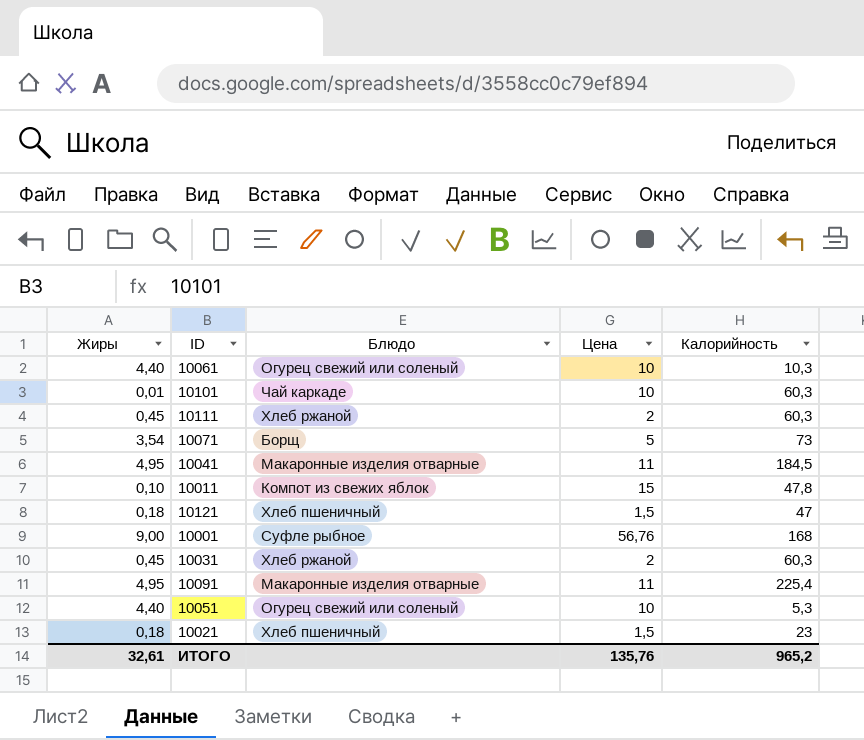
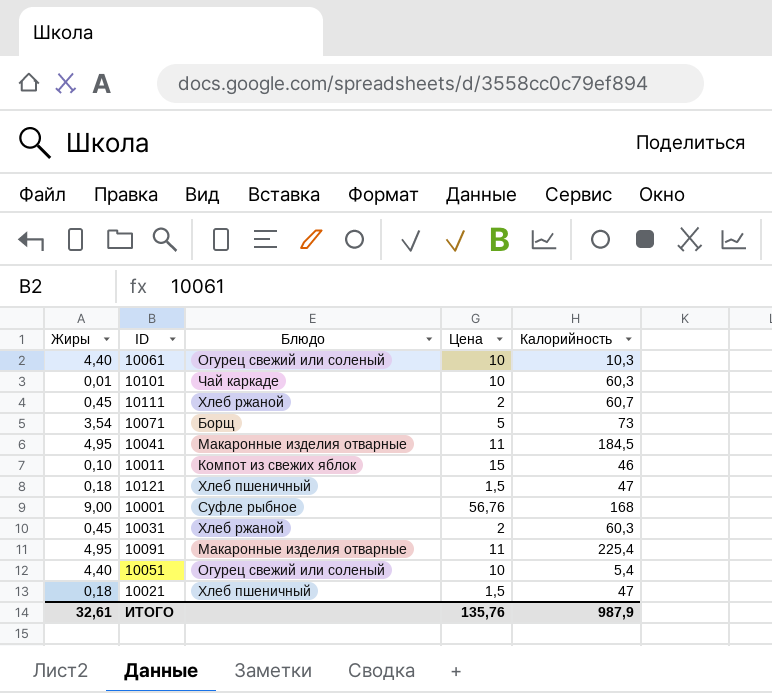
10111 | Калорийность: 60,3 -> 60,7
10011 | Калорийность: 47,8 -> 46
10051 | Калорийность: 5,3 -> 5,4
10021 | Калорийность: 23 -> 47
ИТОГО | Калорийность: 965,2 -> 987,9

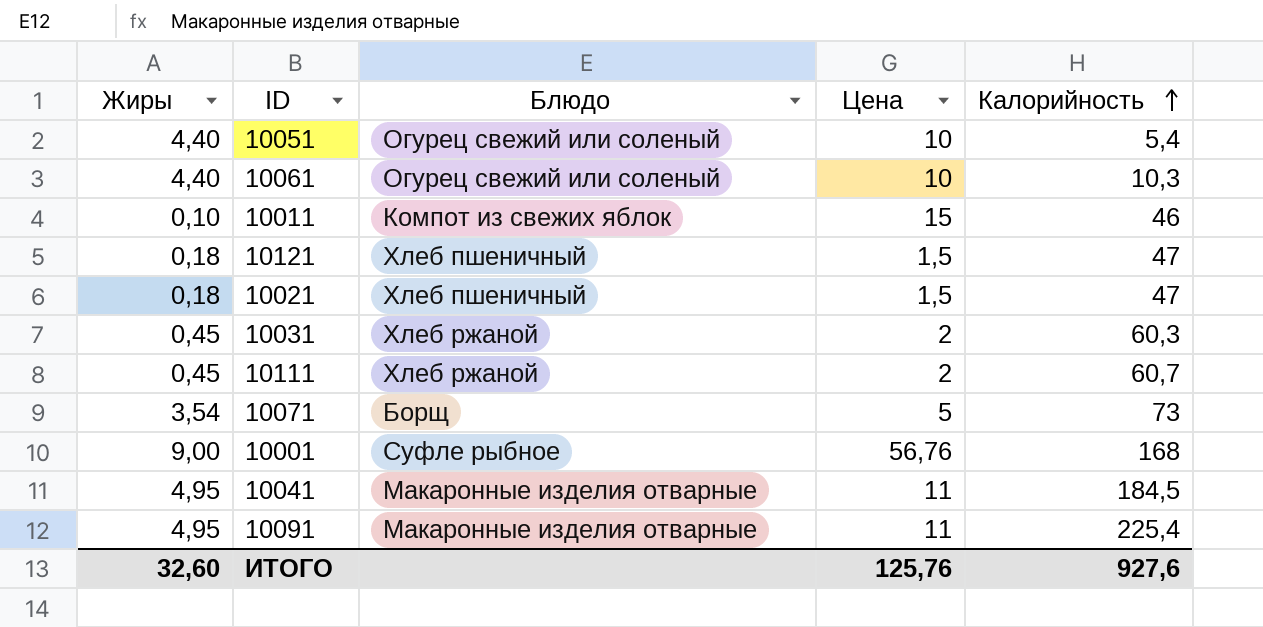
row order: none -> Калорийность ascending
row 10101: 0,01 | Чай каркаде | 10 | 60,3 -> none
ИТОГО | Жиры: 32,61 -> 32,60
ИТОГО | Цена: 135,76 -> 125,76
ИТОГО | Калорийность: 987,9 -> 927,6

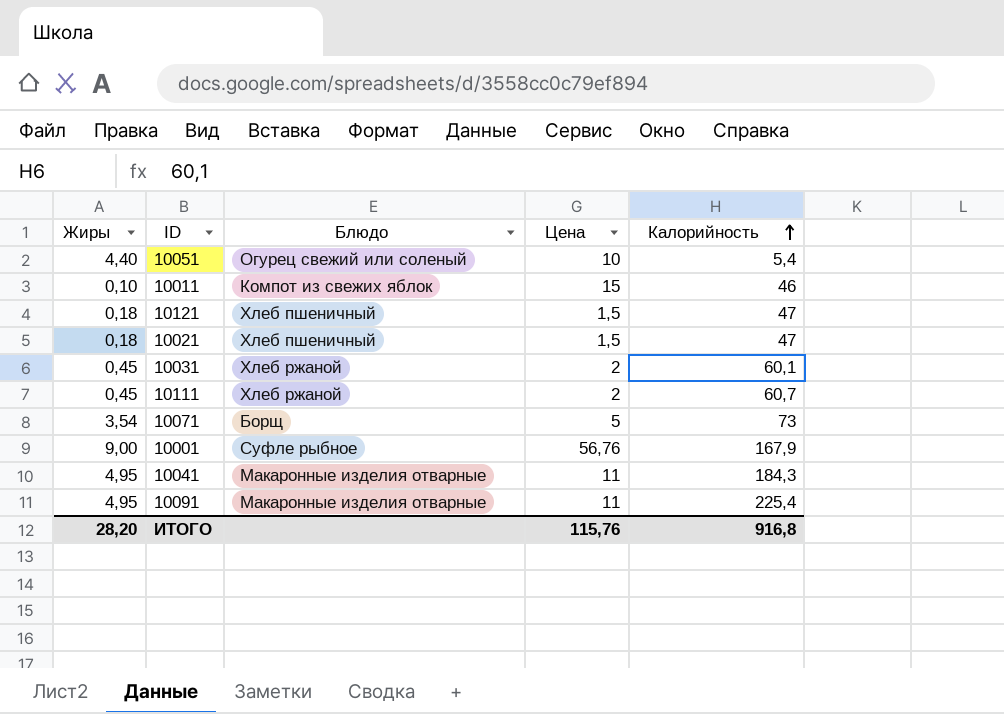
row 10061: 4,40 | Огурец свежий или соленый | 10 | 10,3 -> none
10031 | Калорийность: 60,3 -> 60,1
10001 | Калорийность: 168 -> 167,9
10041 | Калорийность: 184,5 -> 184,3
ИТОГО | Жиры: 32,60 -> 28,20
ИТОГО | Цена: 125,76 -> 115,76
ИТОГО | Калорийность: 927,6 -> 916,8

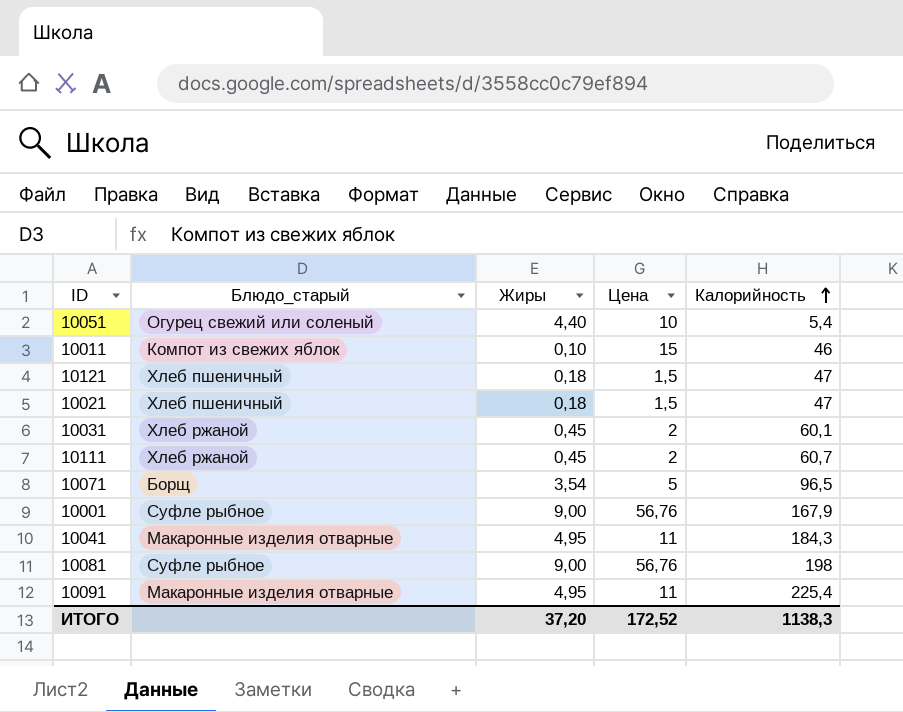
column name: Блюдо -> Блюдо_старый
column Жиры | position: 1 -> 3
10071 | Калорийность: 73 -> 96,5
row 10081: none -> Суфле рыбное | 9,00 | 56,76 | 198
ИТОГО | Жиры: 28,20 -> 37,20
ИТОГО | Цена: 115,76 -> 172,52
ИТОГО | Калорийность: 916,8 -> 1138,3

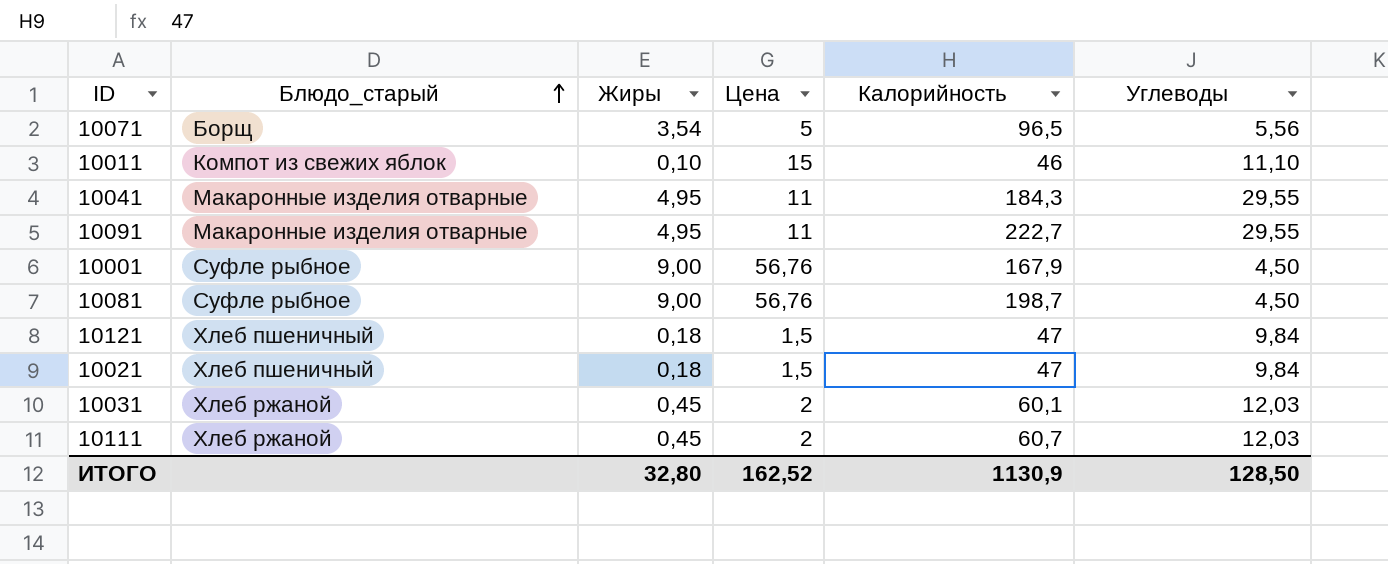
row order: Калорийность ascending -> Блюдо_старый ascending
column Углеводы | position: none -> 6
row 10051: Огурец свежий или соленый | 4,40 | 10 | 5,4 -> none
10091 | Калорийность: 225,4 -> 222,7
10081 | Калорийность: 198 -> 198,7
ИТОГО | Жиры: 37,20 -> 32,80
ИТОГО | Цена: 172,52 -> 162,52
ИТОГО | Калорийность: 1138,3 -> 1130,9

